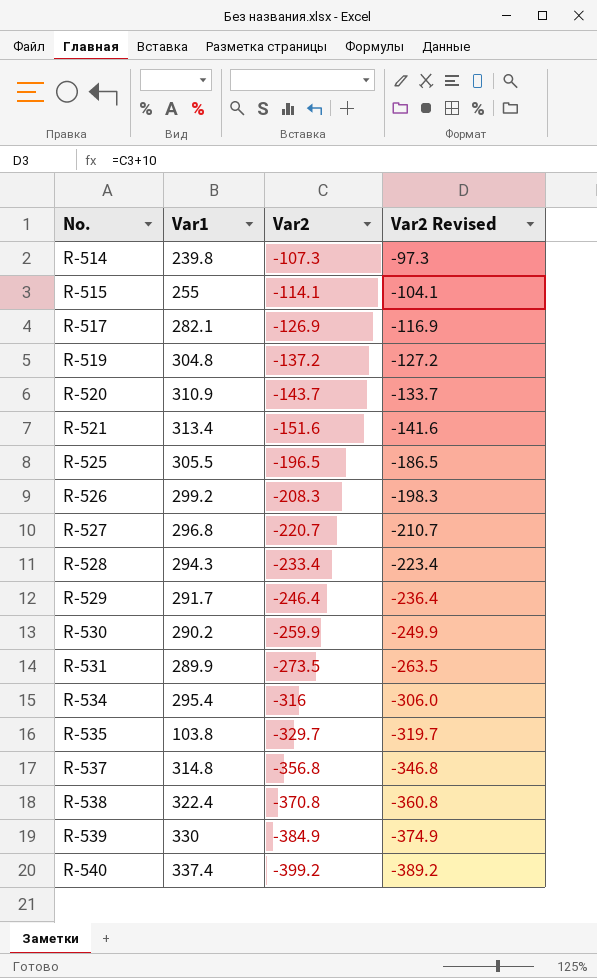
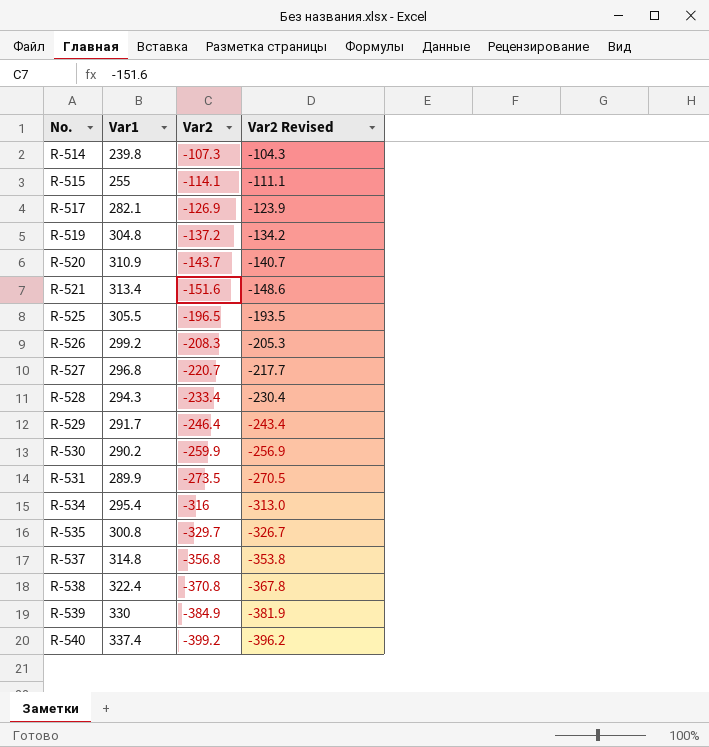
column Var2 Revised | formula: [Var2] + 10 -> [Var2] + 3
R-535 | Var1: 103.8 -> 300.8

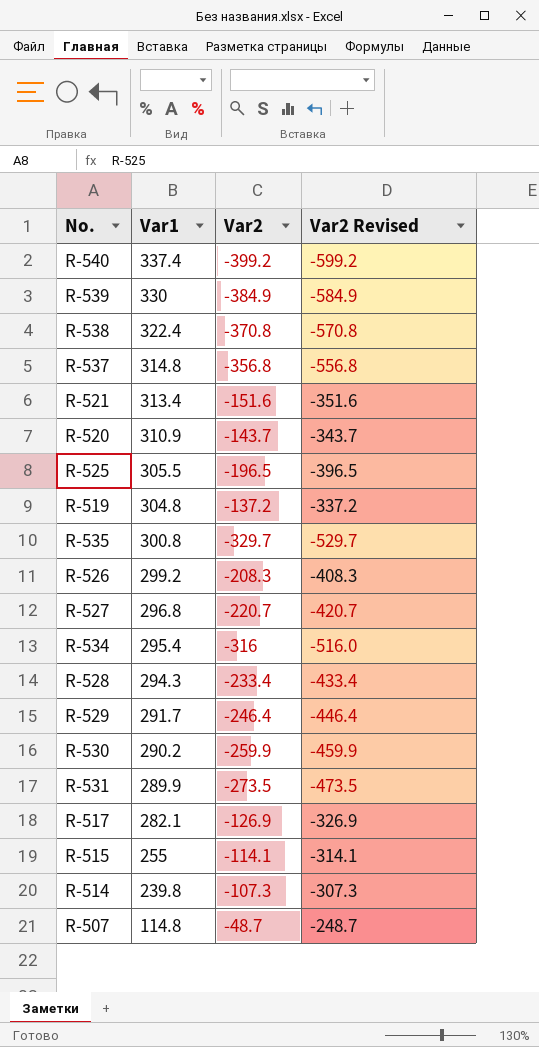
row order: No. ascending -> Var1 descending
column Var2 Revised | formula: [Var2] + 3 -> [Var2] - 200
row R-507: none -> 114.8 | -48.7 | -248.7

